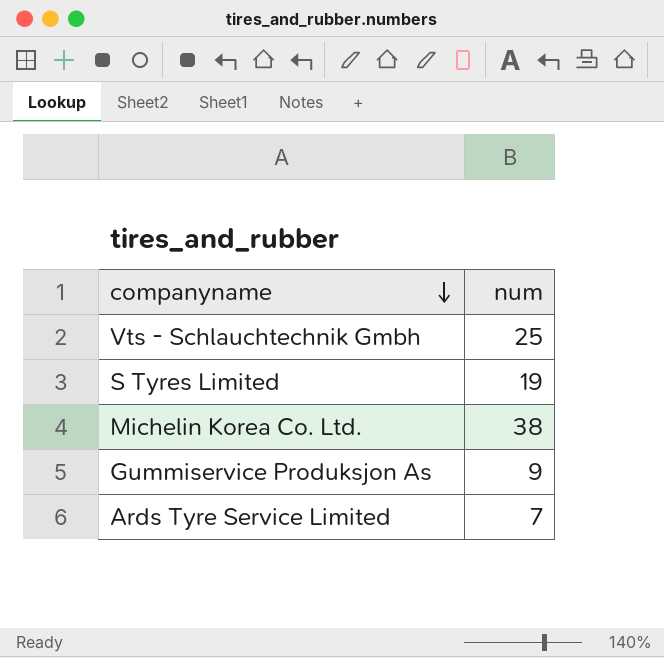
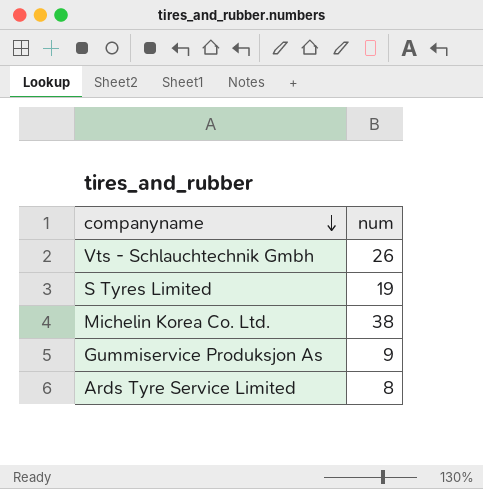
Vts - Schlauchtechnik Gmbh | num: 25 -> 26
Ards Tyre Service Limited | num: 7 -> 8

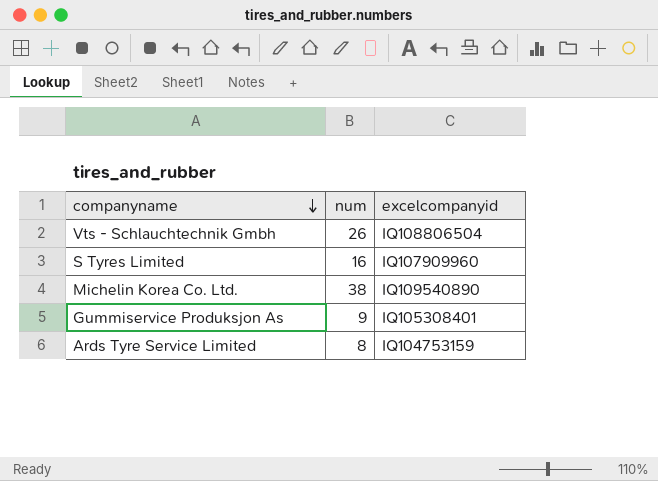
column excelcompanyid | position: none -> 3
S Tyres Limited | num: 19 -> 16

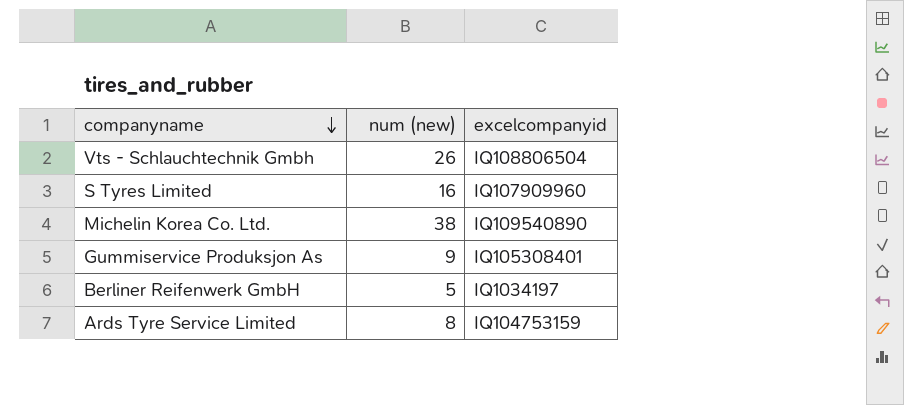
column name: num -> num (new)
row Berliner Reifenwerk GmbH: none -> 5 | IQ1034197

